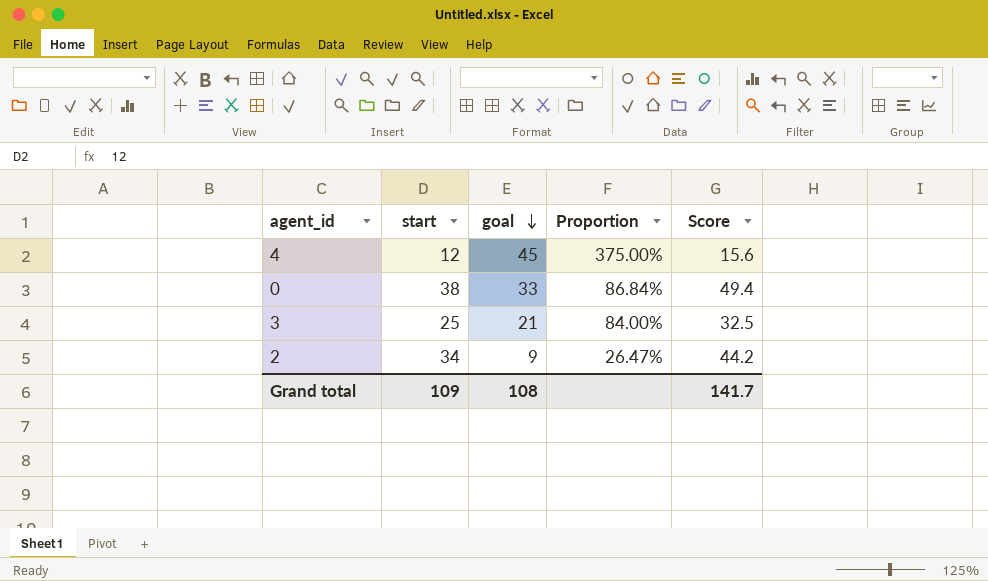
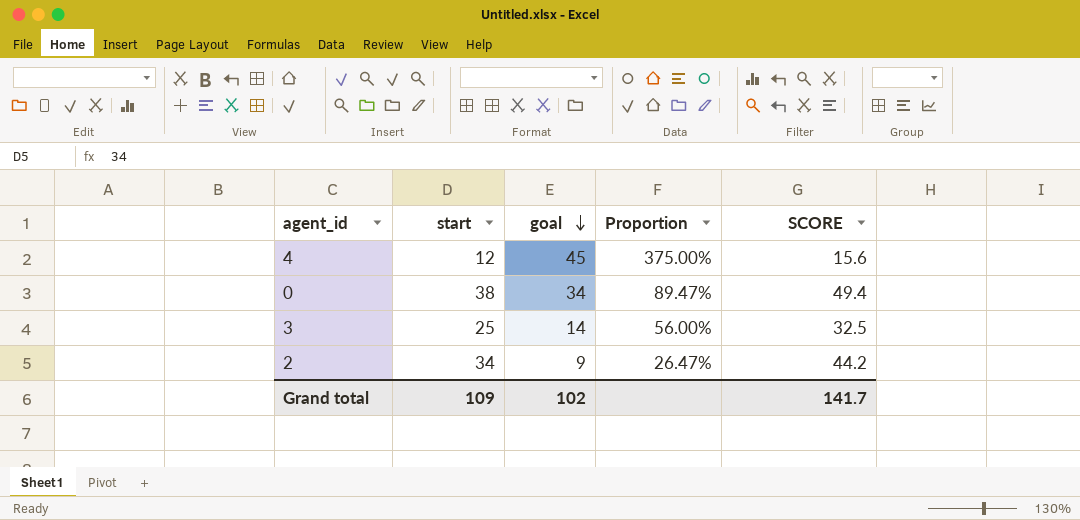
column name: Score -> SCORE
0 | goal: 33 -> 34
0 | Proportion: 86.84% -> 89.47%
3 | goal: 21 -> 14
3 | Proportion: 84.00% -> 56.00%
Grand total | goal: 108 -> 102

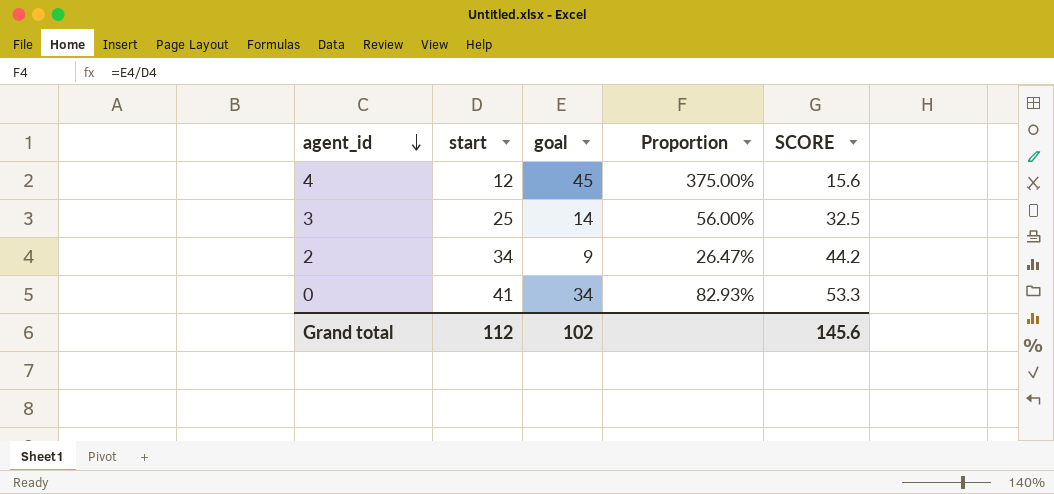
row order: goal descending -> agent_id descending
0 | start: 38 -> 41
0 | Proportion: 89.47% -> 82.93%
0 | SCORE: 49.4 -> 53.3
Grand total | start: 109 -> 112
Grand total | SCORE: 141.7 -> 145.6

